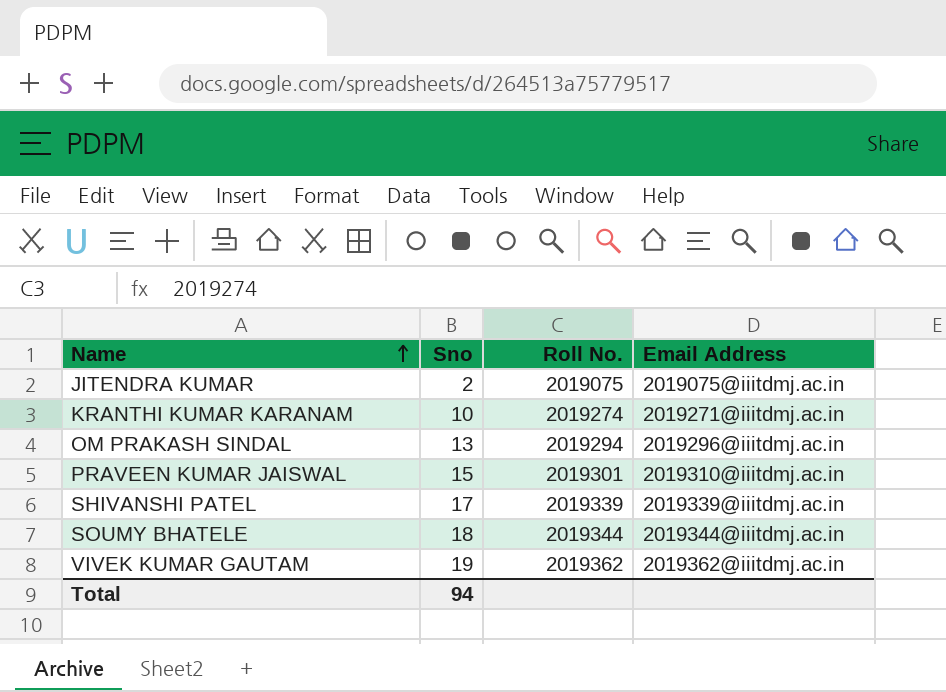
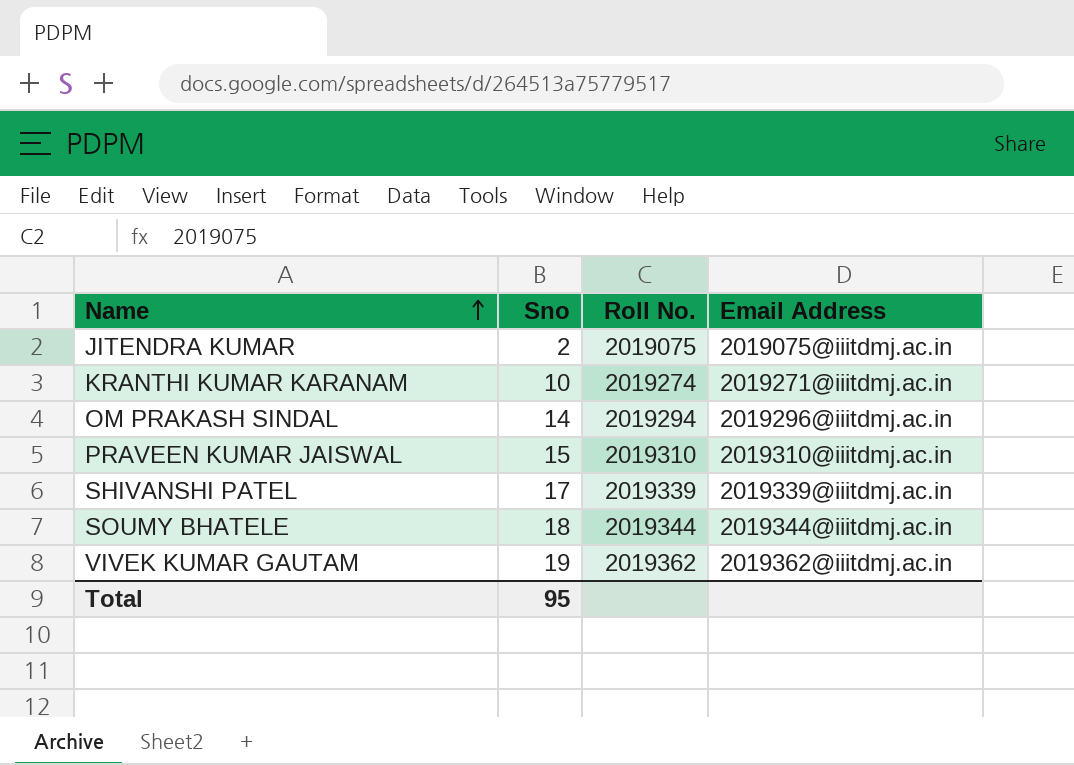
OM PRAKASH SINDAL | Sno: 13 -> 14
PRAVEEN KUMAR JAISWAL | Roll No.: 2019301 -> 2019310
Total | Sno: 94 -> 95

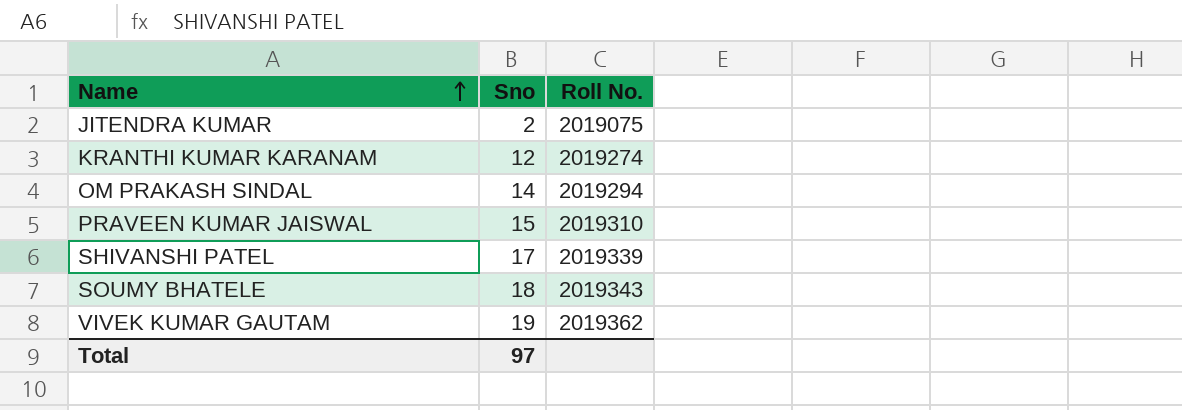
column Email Address | position: 4 -> none
KRANTHI KUMAR KARANAM | Sno: 10 -> 12
SOUMY BHATELE | Roll No.: 2019344 -> 2019343
Total | Sno: 95 -> 97

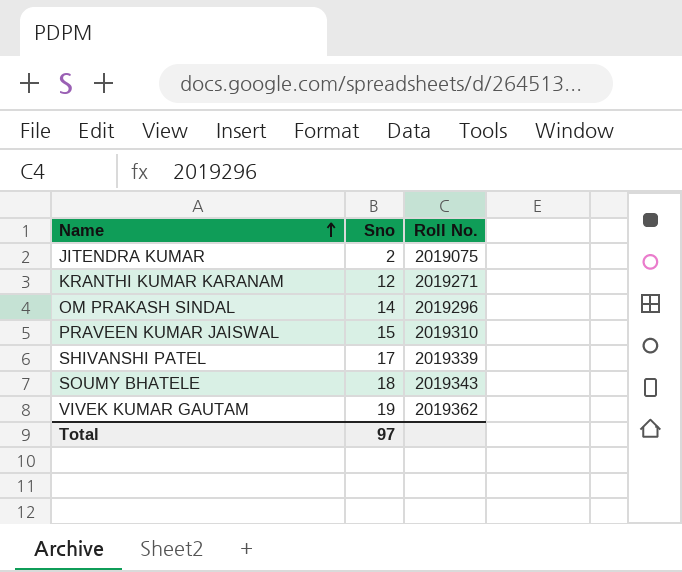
KRANTHI KUMAR KARANAM | Roll No.: 2019274 -> 2019271
OM PRAKASH SINDAL | Roll No.: 2019294 -> 2019296

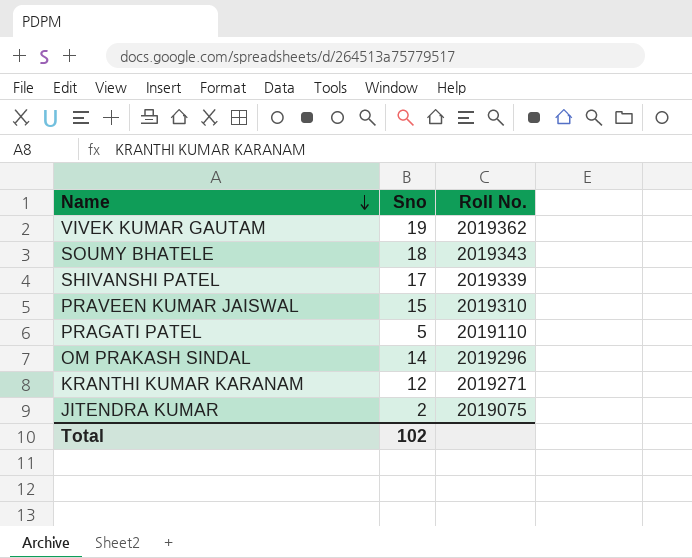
row order: Name ascending -> Name descending
row PRAGATI PATEL: none -> 5 | 2019110
Total | Sno: 97 -> 102

